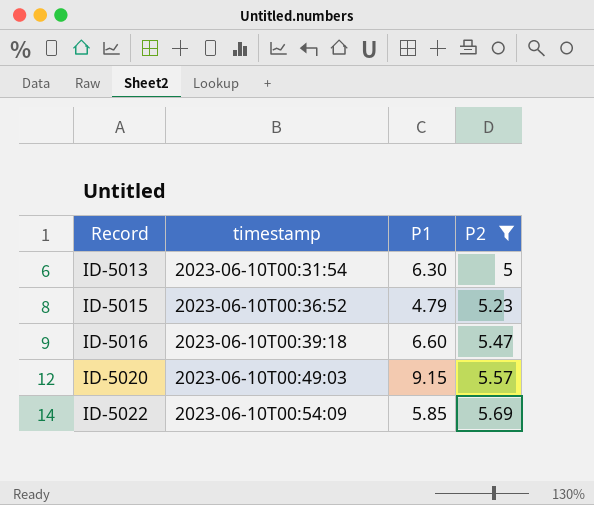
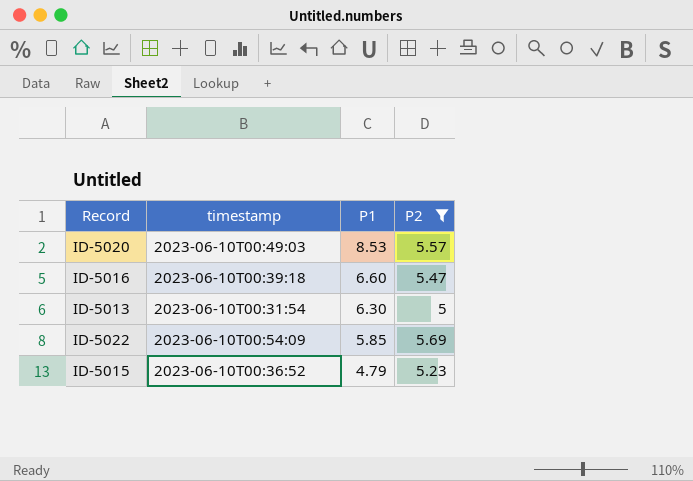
row order: Record ascending -> P1 descending
ID-5020 | P1: 9.15 -> 8.53

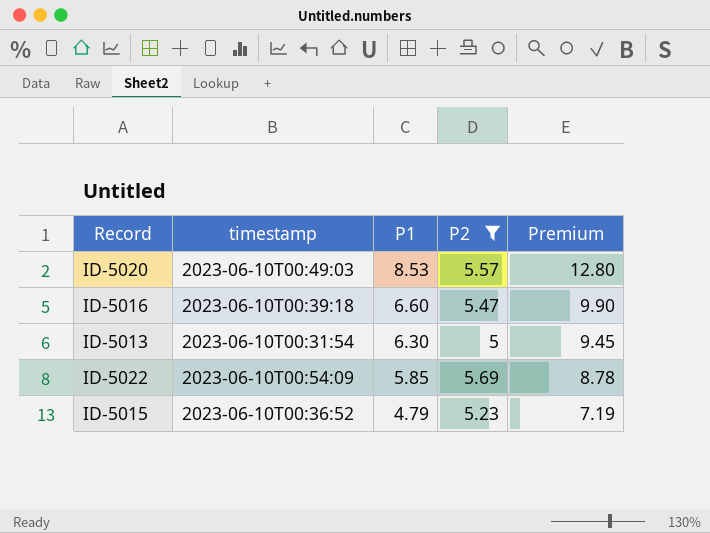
column Premium | formula: none -> [P1] * 1.5

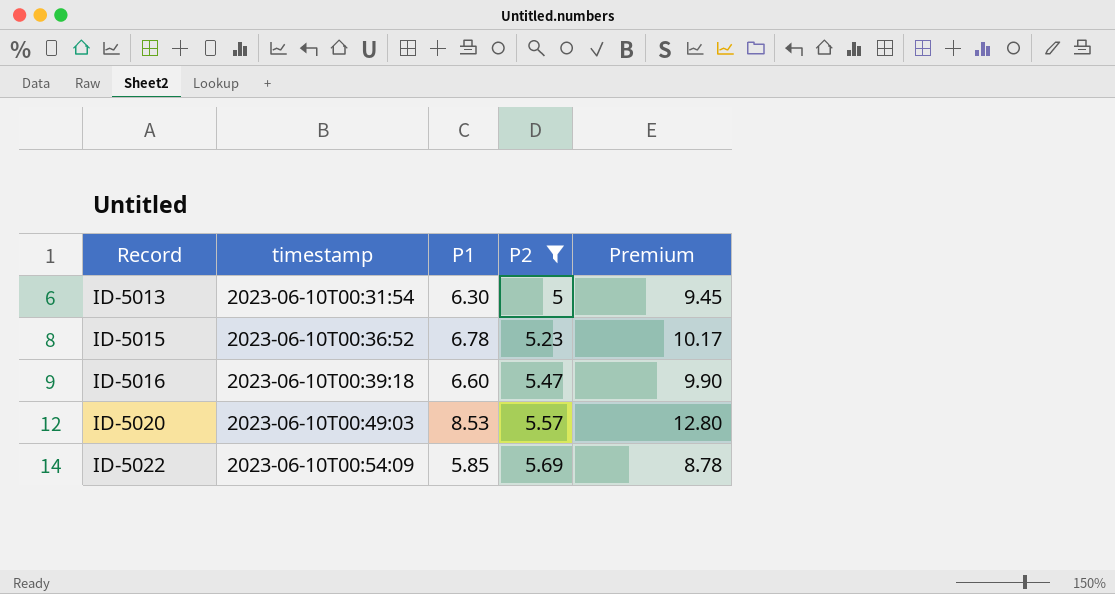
row order: P1 descending -> Record ascending
ID-5015 | P1: 4.79 -> 6.78
ID-5015 | Premium: 7.19 -> 10.17

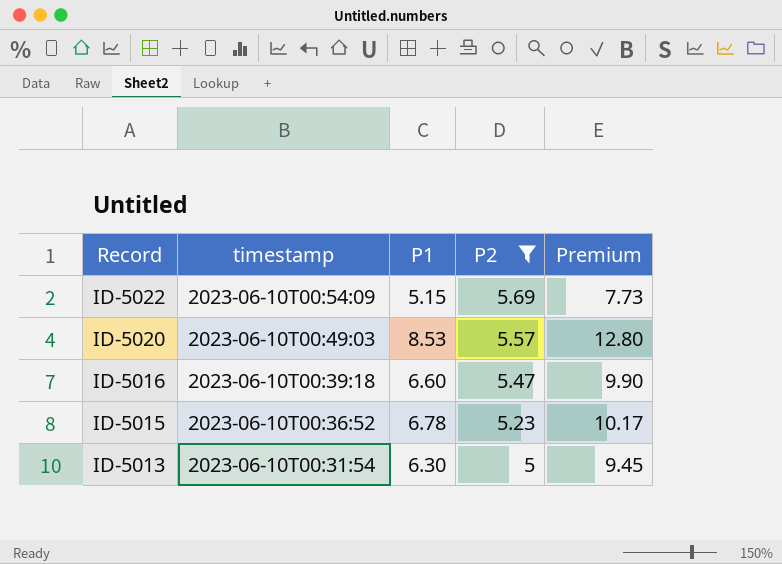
row order: Record ascending -> Record descending
ID-5022 | P1: 5.85 -> 5.15
ID-5022 | Premium: 8.78 -> 7.73

